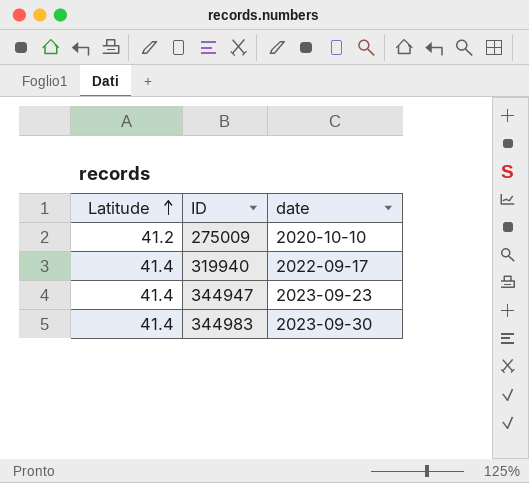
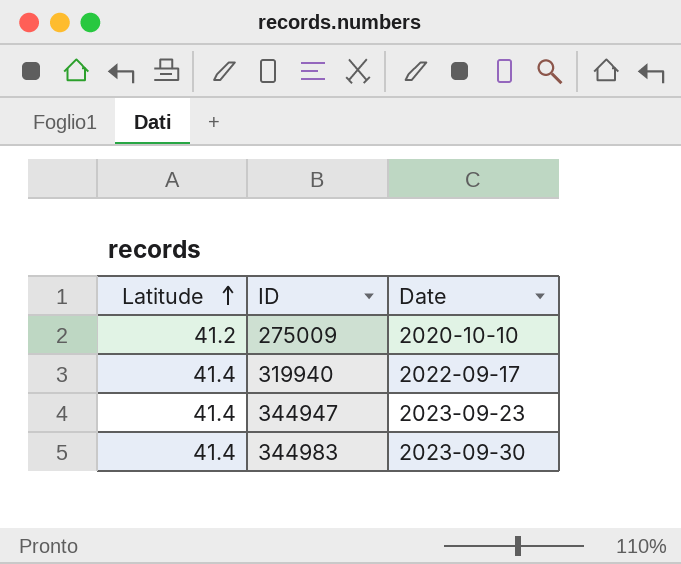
column name: date -> Date

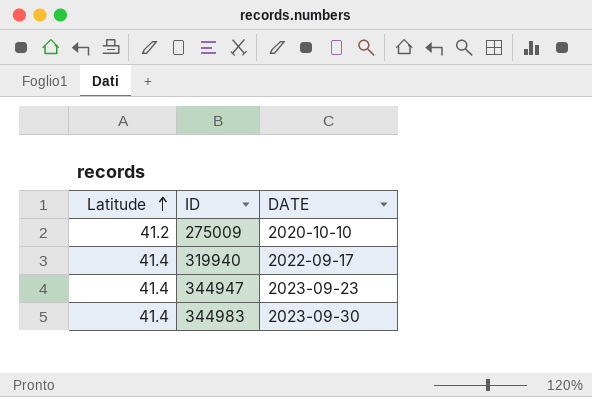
column name: Date -> DATE

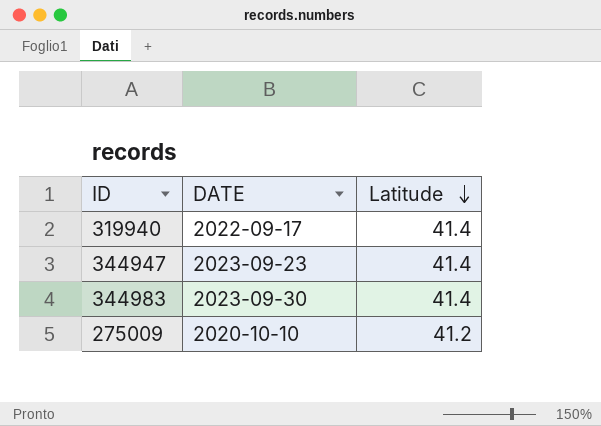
row order: Latitude ascending -> Latitude descending
column Latitude | position: 1 -> 3

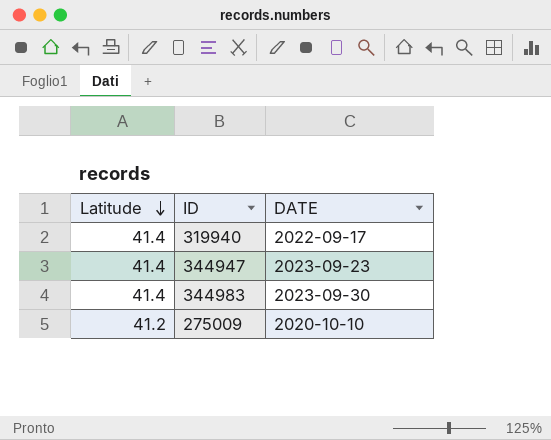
column Latitude | position: 3 -> 1

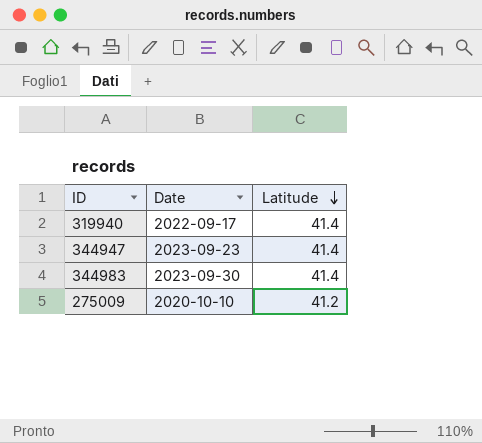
column name: DATE -> Date
column Latitude | position: 1 -> 3

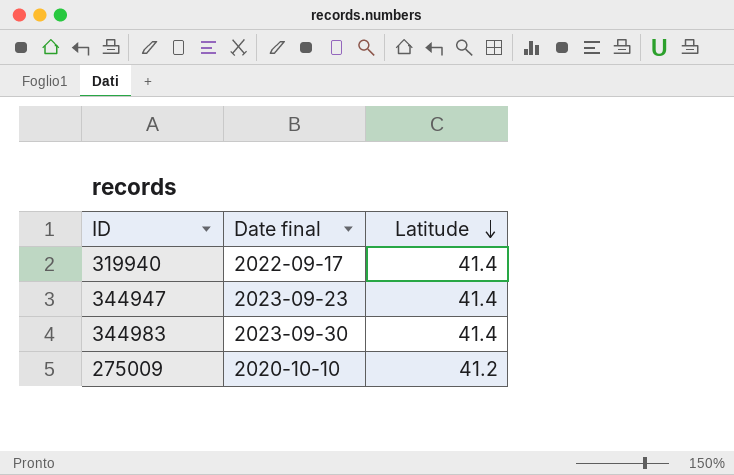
column name: Date -> Date final

